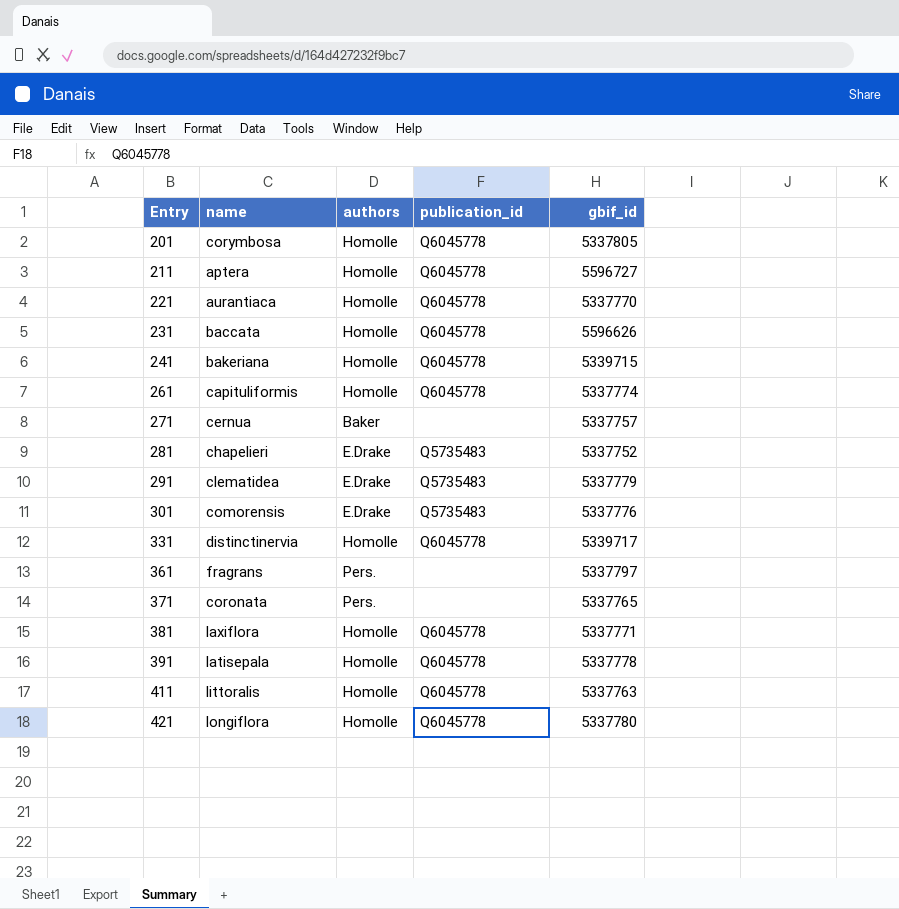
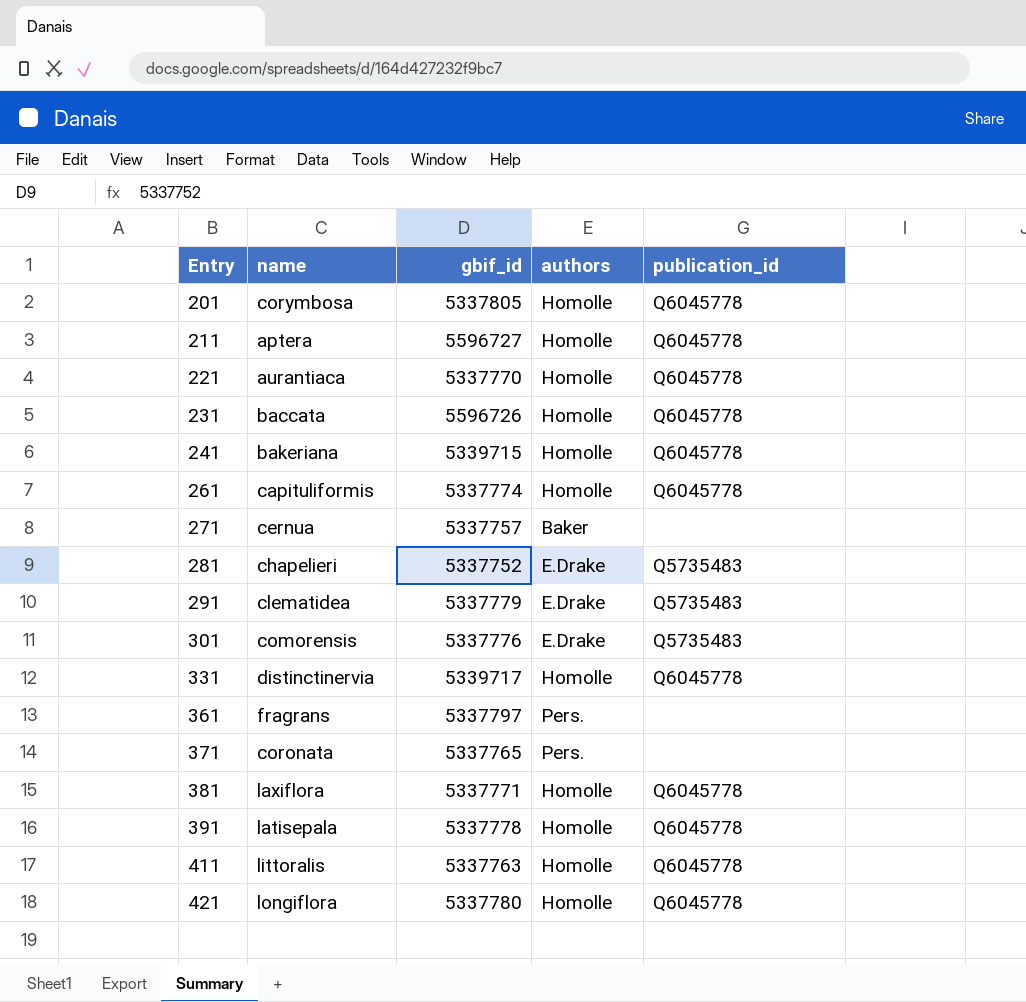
column gbif_id | position: 5 -> 3
231 | gbif_id: 5596626 -> 5596726

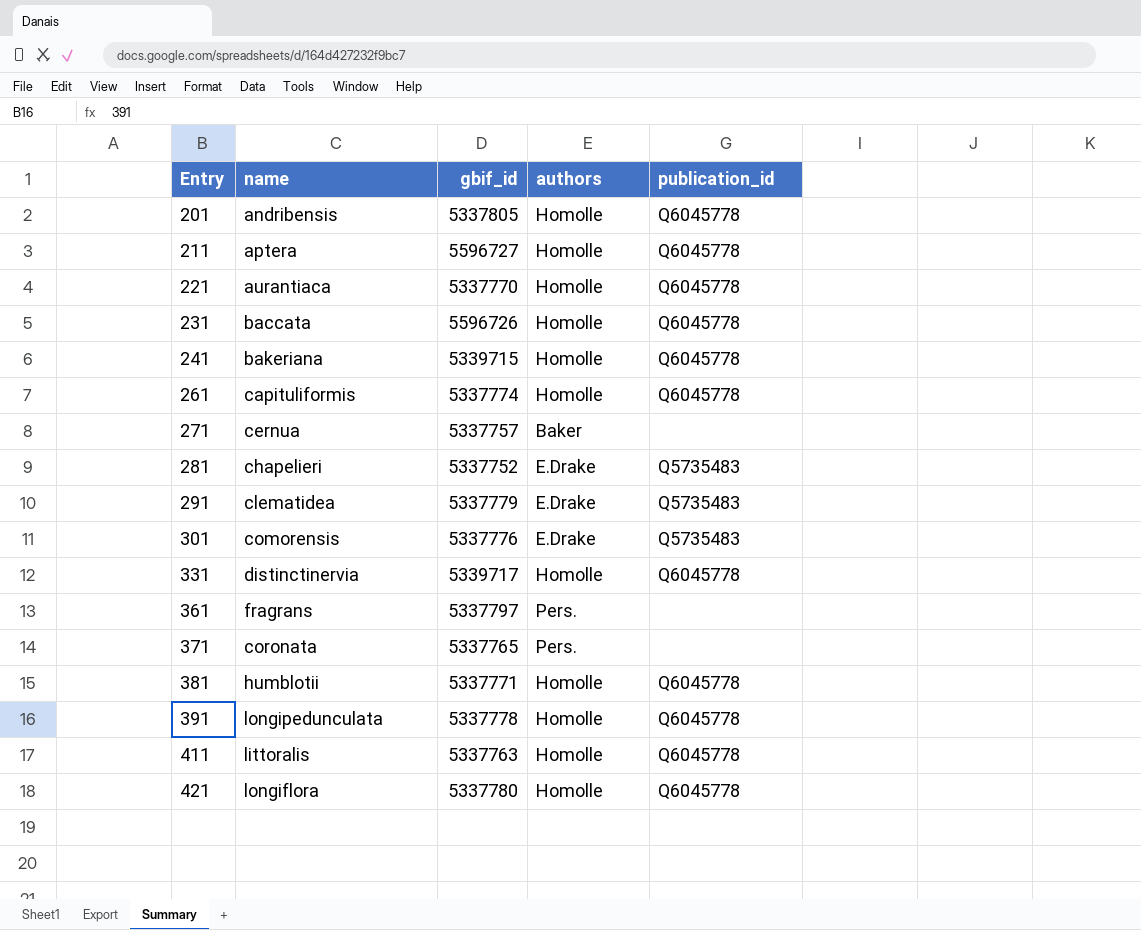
201 | name: corymbosa -> andribensis
381 | name: laxiflora -> humblotii
391 | name: latisepala -> longipedunculata

